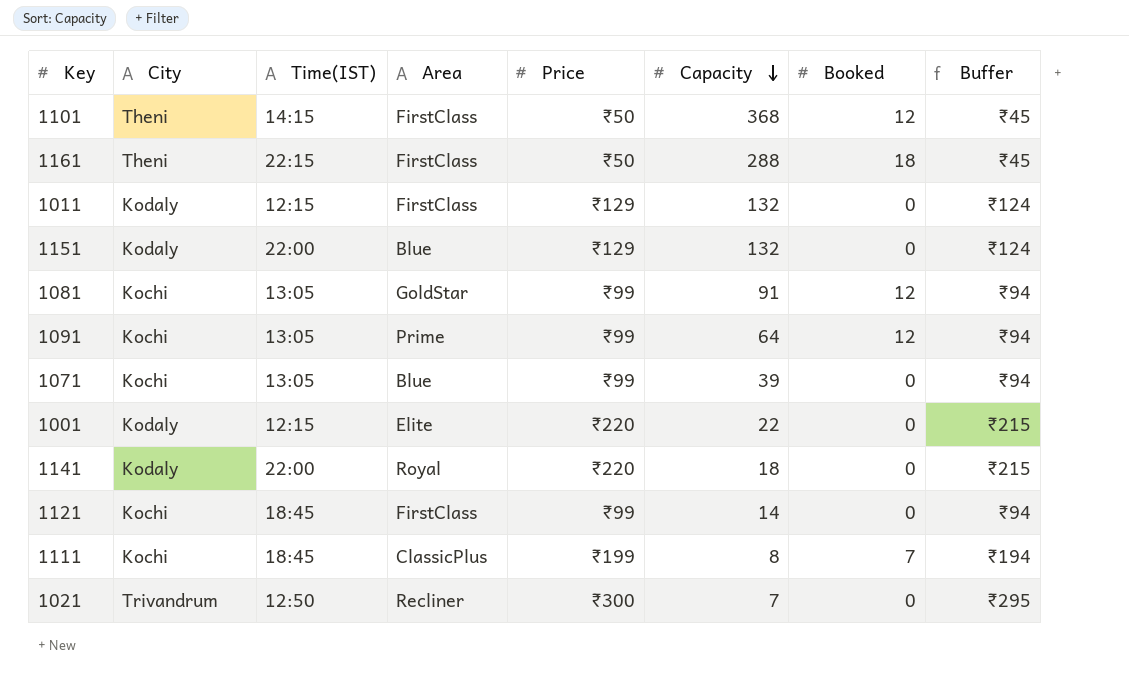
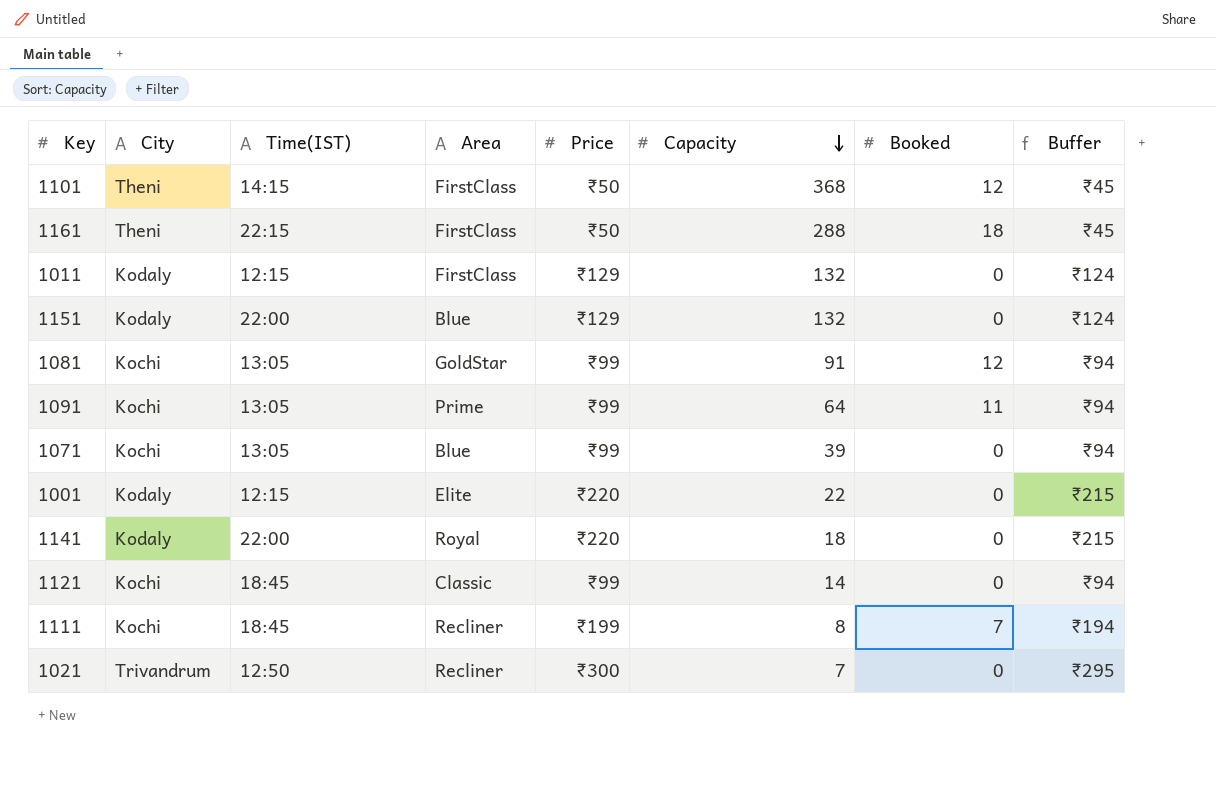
1091 | Booked: 12 -> 11
1121 | Area: FirstClass -> Classic
1111 | Area: ClassicPlus -> Recliner

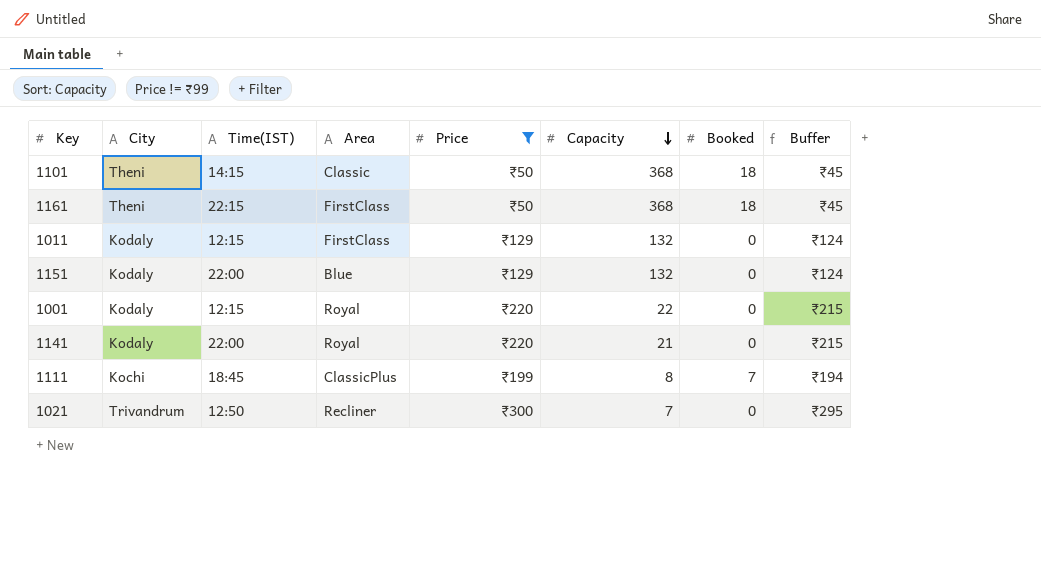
filter: none -> Price != ₹99
1101 | Area: FirstClass -> Classic
1101 | Booked: 12 -> 18
1161 | Capacity: 288 -> 368
1001 | Area: Elite -> Royal
1141 | Capacity: 18 -> 21
1111 | Area: Recliner -> ClassicPlus

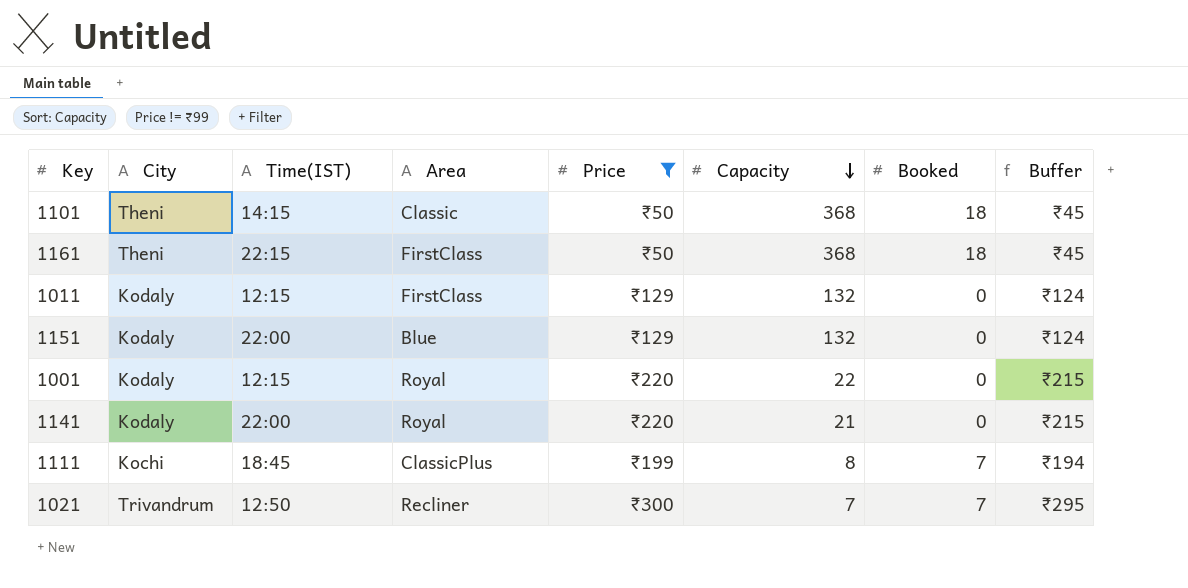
1021 | Booked: 0 -> 7

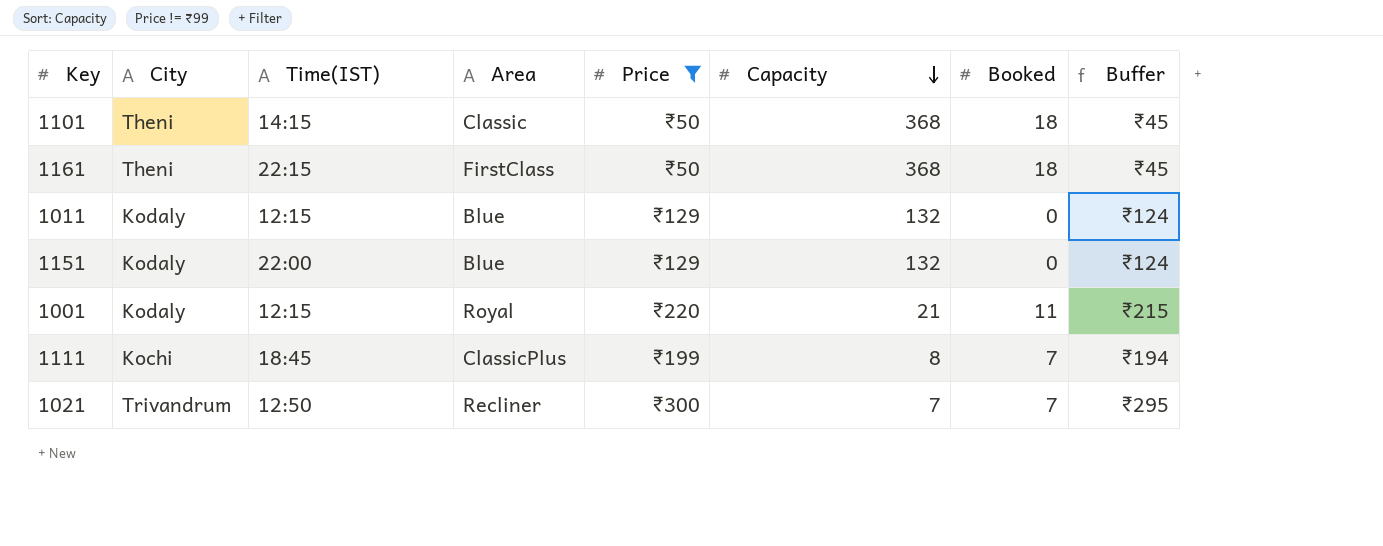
row 1141: Kodaly | 22:00 | Royal | ₹220 | 21 | 0 | ₹215 -> none
1011 | Area: FirstClass -> Blue
1001 | Capacity: 22 -> 21
1001 | Booked: 0 -> 11

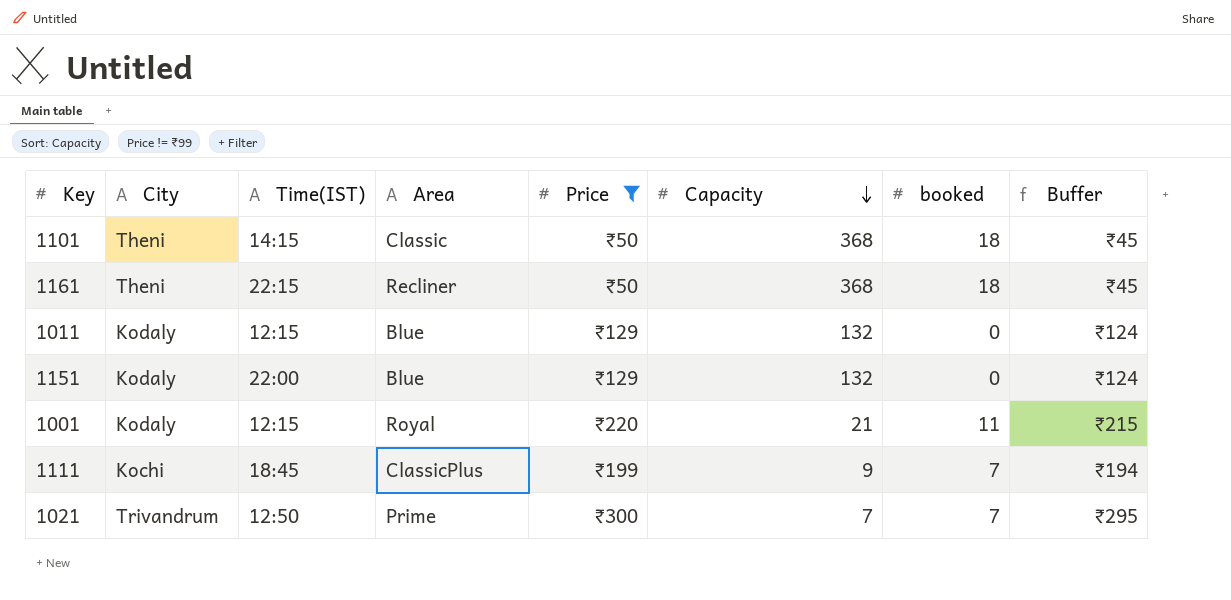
column name: Booked -> booked
1161 | Area: FirstClass -> Recliner
1111 | Capacity: 8 -> 9
1021 | Area: Recliner -> Prime

